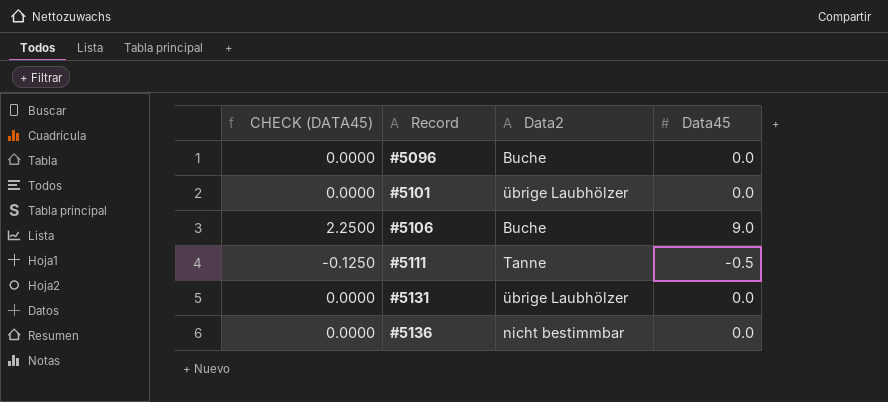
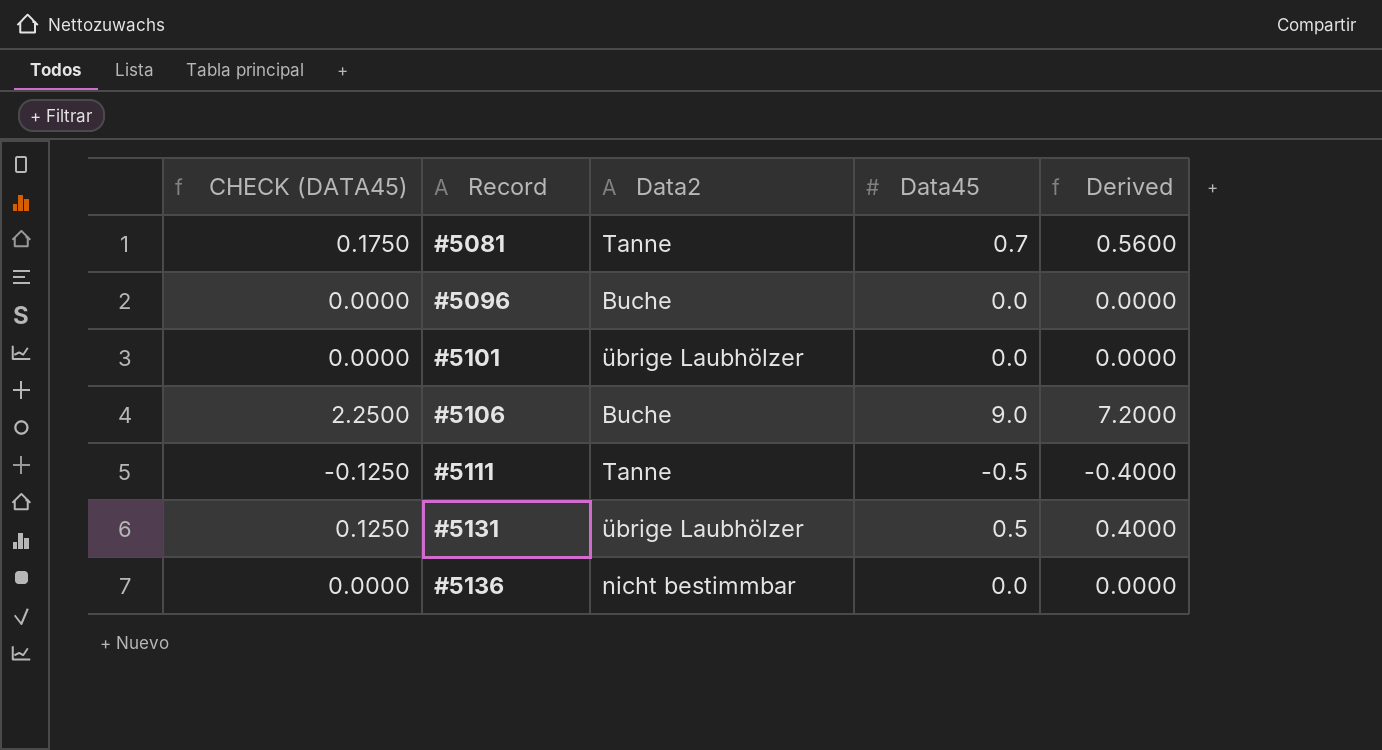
column Derived | formula: none -> [Data45] * 0.8
row #5081: none -> 0.1750 | Tanne | 0.7 | 0.5600
#5131 | CHECK (DATA45): 0.0000 -> 0.1250
#5131 | Data45: 0.0 -> 0.5

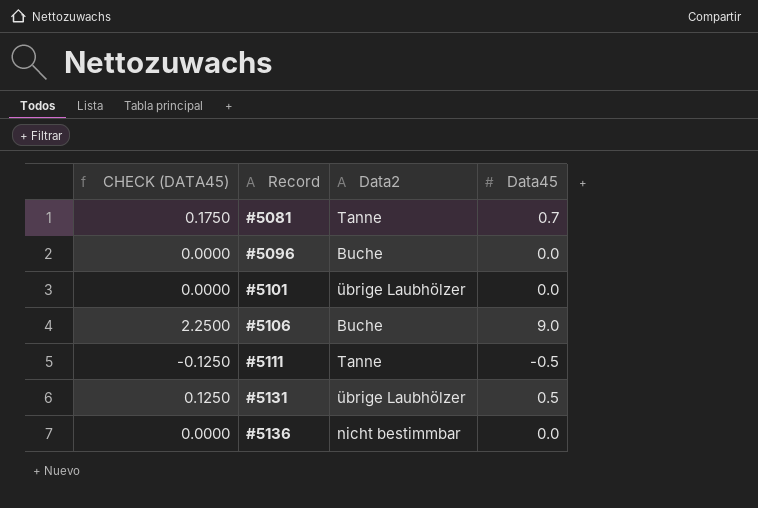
column Derived | formula: [Data45] * 0.8 -> none

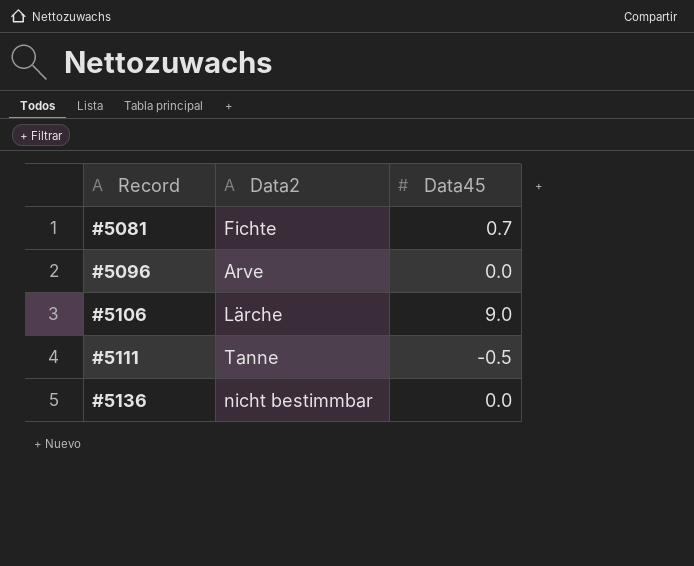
column CHECK (DATA45) | formula: [Data45] * 0.25 -> none
row #5101: 0.0000 | übrige Laubhölzer | 0.0 -> none
row #5131: 0.1250 | übrige Laubhölzer | 0.5 -> none
#5081 | Data2: Tanne -> Fichte
#5096 | Data2: Buche -> Arve
#5106 | Data2: Buche -> Lärche

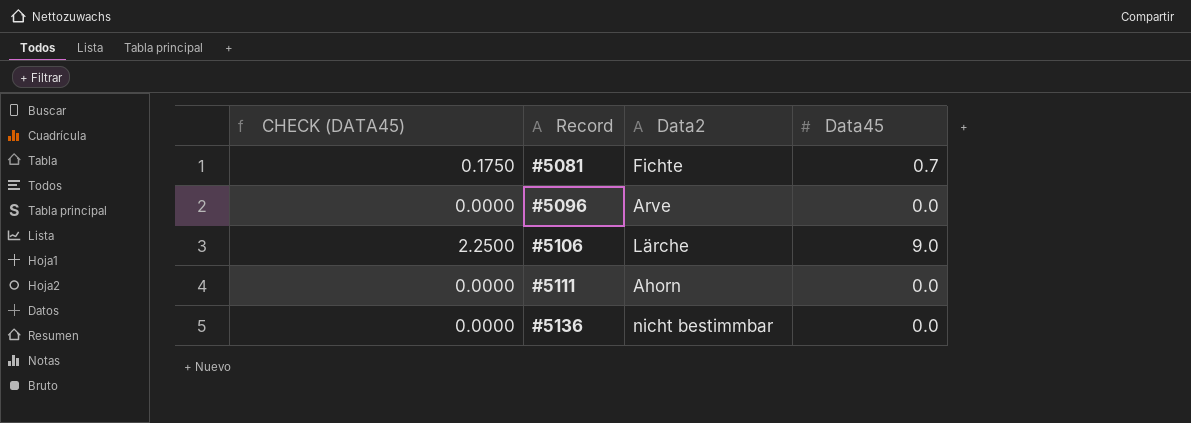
column CHECK (DATA45) | formula: none -> [Data45] * 0.25
#5111 | Data2: Tanne -> Ahorn
#5111 | Data45: -0.5 -> 0.0

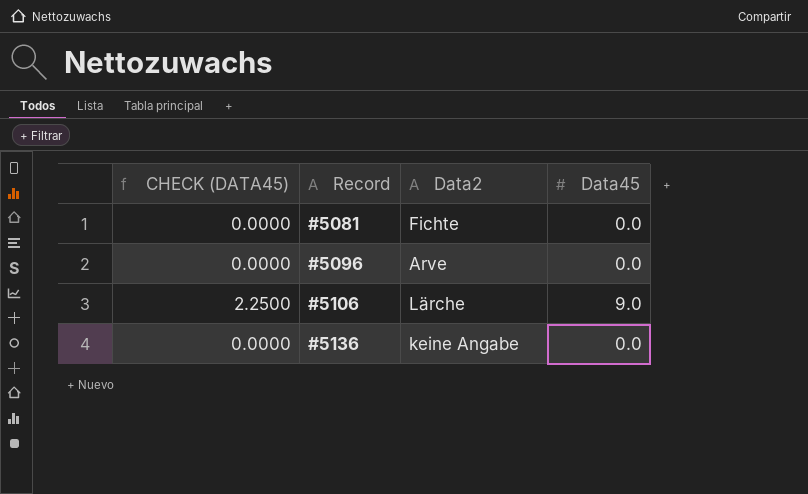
row #5111: 0.0000 | Ahorn | 0.0 -> none
#5081 | CHECK (DATA45): 0.1750 -> 0.0000
#5081 | Data45: 0.7 -> 0.0
#5136 | Data2: nicht bestimmbar -> keine Angabe

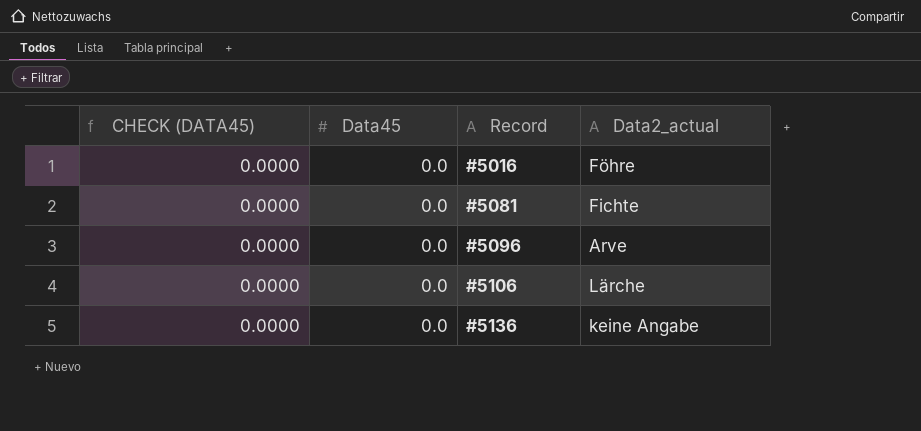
column Data45 | position: 4 -> 2
column name: Data2 -> Data2_actual
row #5016: none -> 0.0000 | 0.0 | Föhre
#5106 | CHECK (DATA45): 2.2500 -> 0.0000
#5106 | Data45: 9.0 -> 0.0

